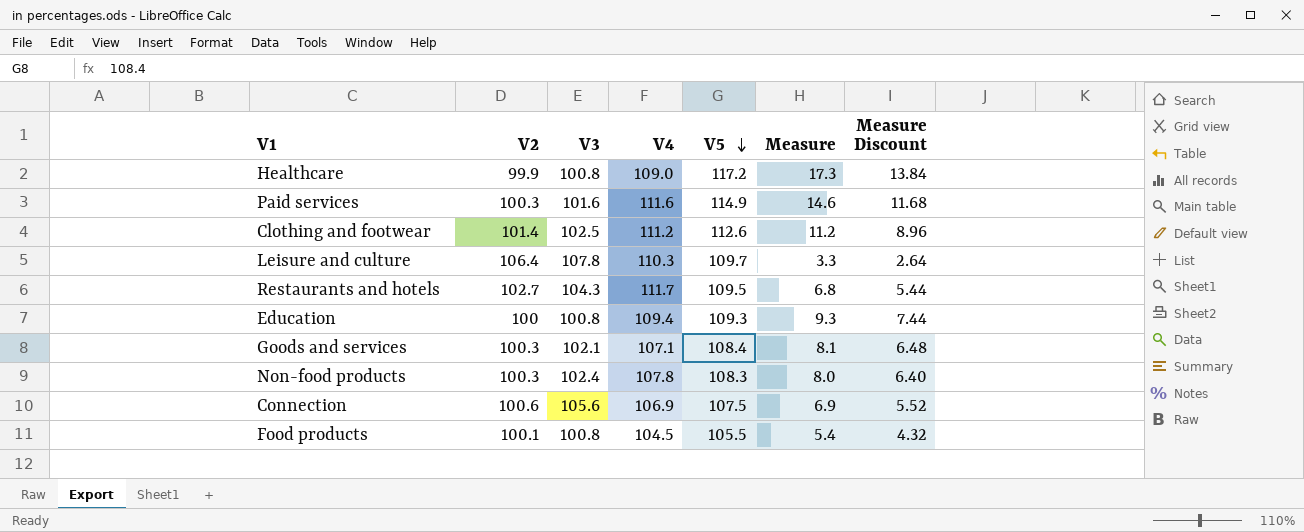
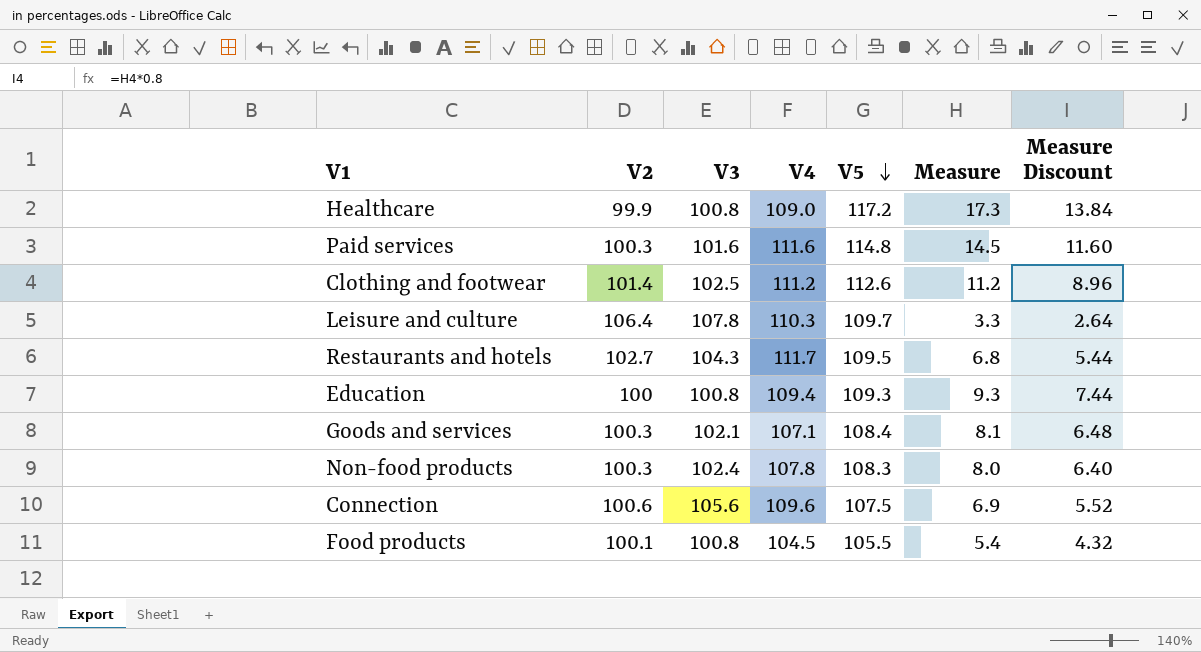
Paid services | V5: 114.9 -> 114.8
Paid services | Measure: 14.6 -> 14.5
Paid services | Measure Discount: 11.68 -> 11.60
Connection | V4: 106.9 -> 109.6

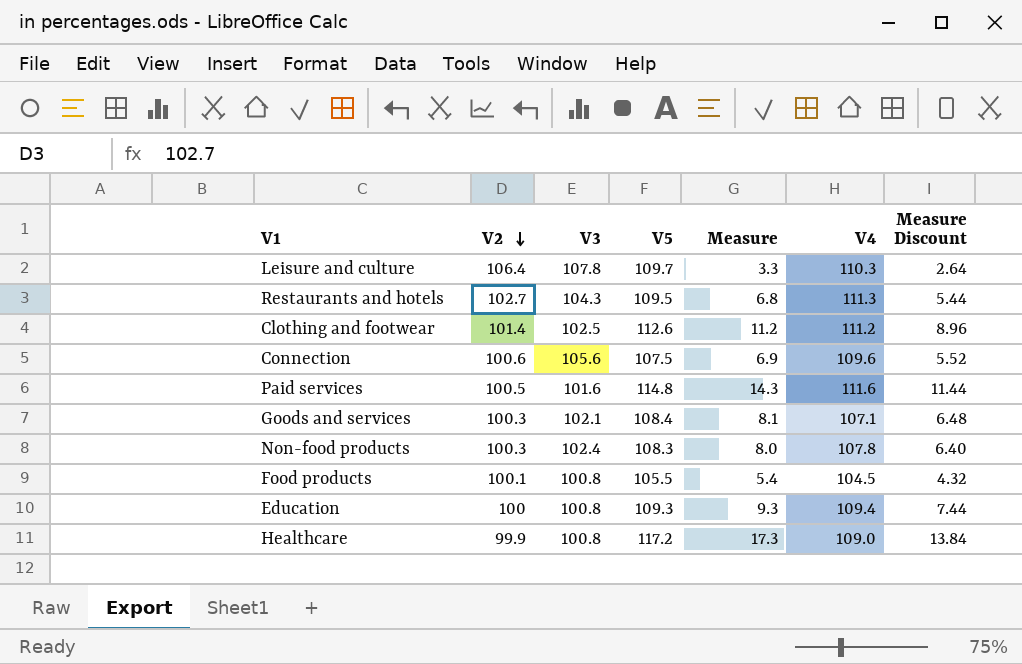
row order: V5 descending -> V2 descending
column V4 | position: 4 -> 6
Restaurants and hotels | V4: 111.7 -> 111.3
Paid services | V2: 100.3 -> 100.5
Paid services | Measure: 14.5 -> 14.3
Paid services | Measure Discount: 11.60 -> 11.44

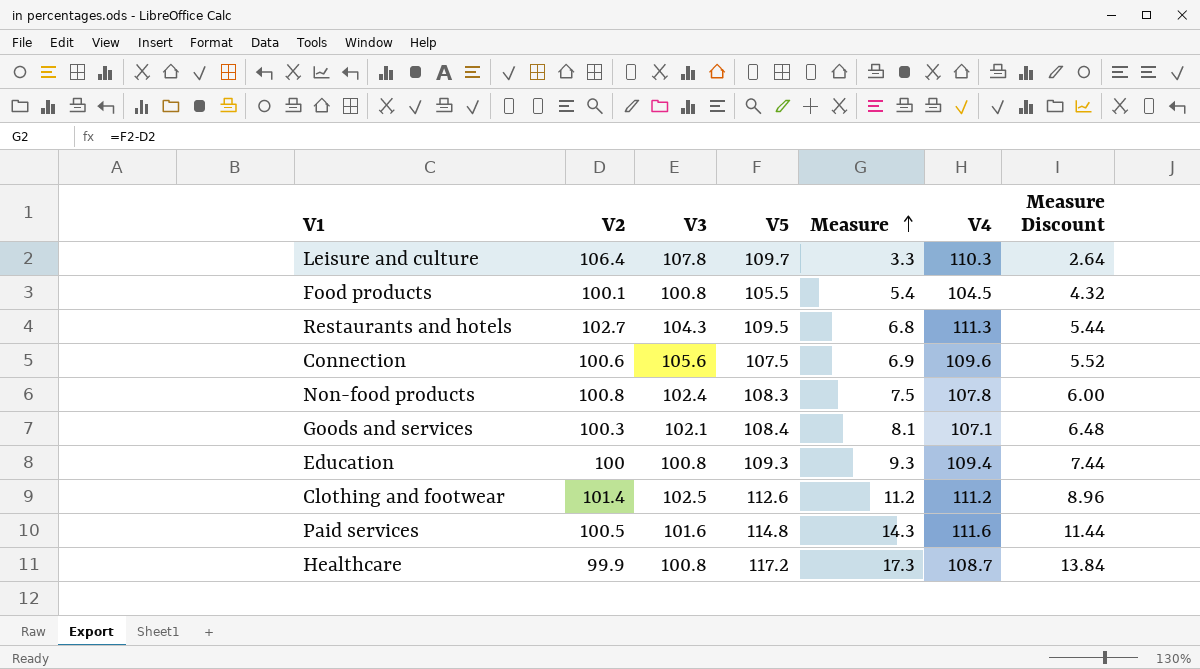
row order: V2 descending -> Measure ascending
Non-food products | V2: 100.3 -> 100.8
Non-food products | Measure: 8.0 -> 7.5
Non-food products | Measure Discount: 6.40 -> 6.00
Healthcare | V4: 109.0 -> 108.7

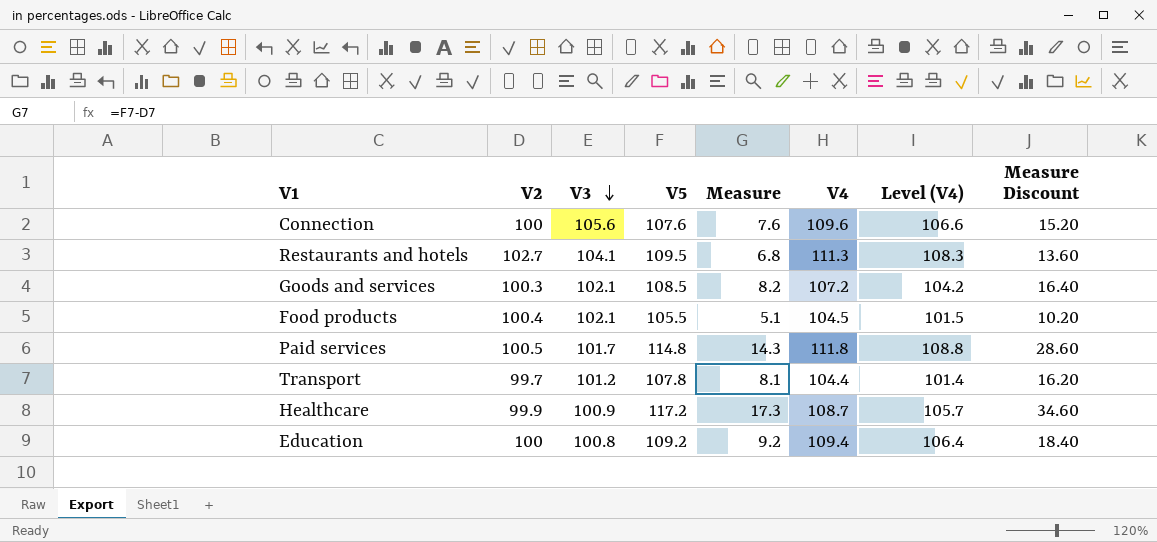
row order: Measure ascending -> V3 descending
column Level (V4) | formula: none -> [V4] - 3
column Measure Discount | formula: [Measure] * 0.8 -> [Measure] * 2
row Leisure and culture: 106.4 | 107.8 | 109.7 | 3.3 | 110.3 | 2.64 -> none
row Non-food products: 100.8 | 102.4 | 108.3 | 7.5 | 107.8 | 6.00 -> none
row Clothing and footwear: 101.4 | 102.5 | 112.6 | 11.2 | 111.2 | 8.96 -> none
Connection | V2: 100.6 -> 100
Connection | V5: 107.5 -> 107.6
Connection | Measure: 6.9 -> 7.6
Restaurants and hotels | V3: 104.3 -> 104.1
Goods and services | V5: 108.4 -> 108.5
Goods and services | Measure: 8.1 -> 8.2
Goods and services | V4: 107.1 -> 107.2
Food products | V2: 100.1 -> 100.4
Food products | V3: 100.8 -> 102.1
Food products | Measure: 5.4 -> 5.1
Paid services | V3: 101.6 -> 101.7
Paid services | V4: 111.6 -> 111.8
row Transport: none -> 99.7 | 101.2 | 107.8 | 8.1 | 104.4 | 101.4 | 16.20
Healthcare | V3: 100.8 -> 100.9
Education | V5: 109.3 -> 109.2
Education | Measure: 9.3 -> 9.2

